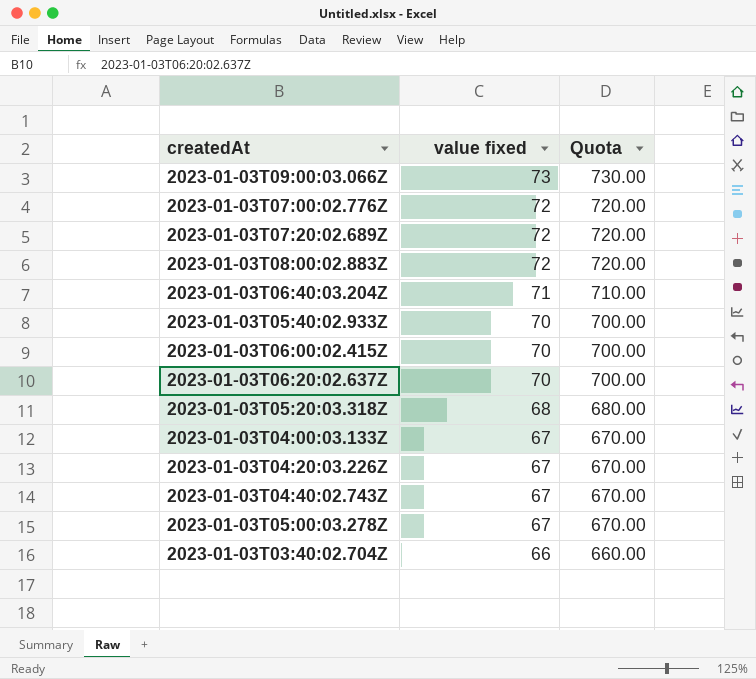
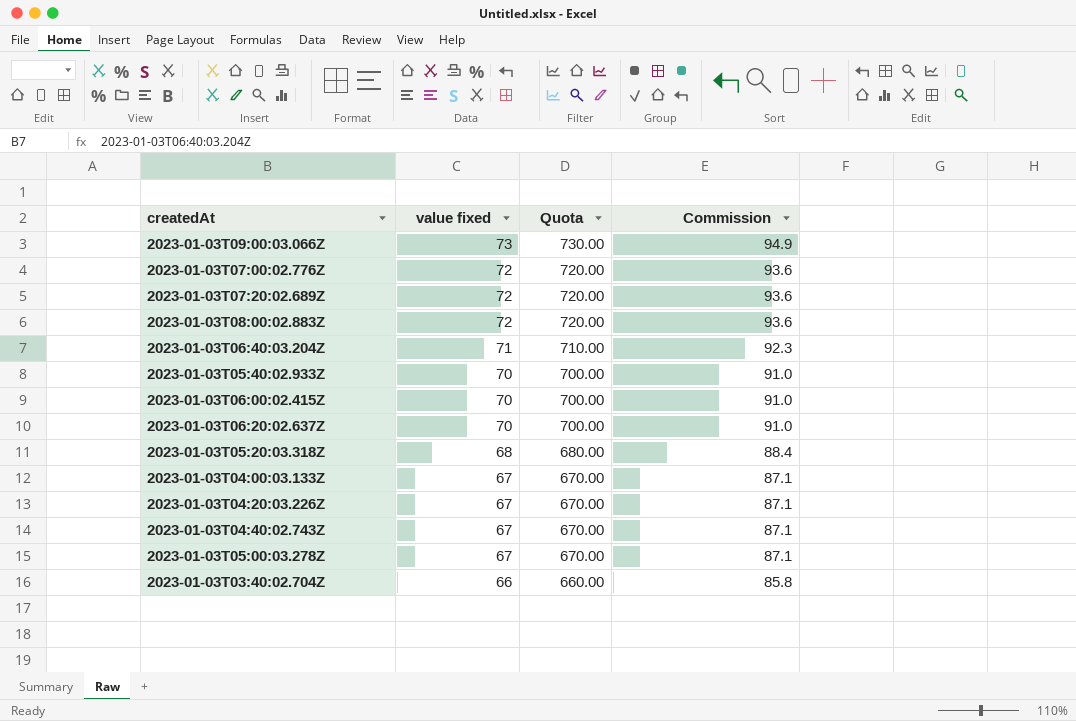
column Commission | formula: none -> [value fixed] * 1.3

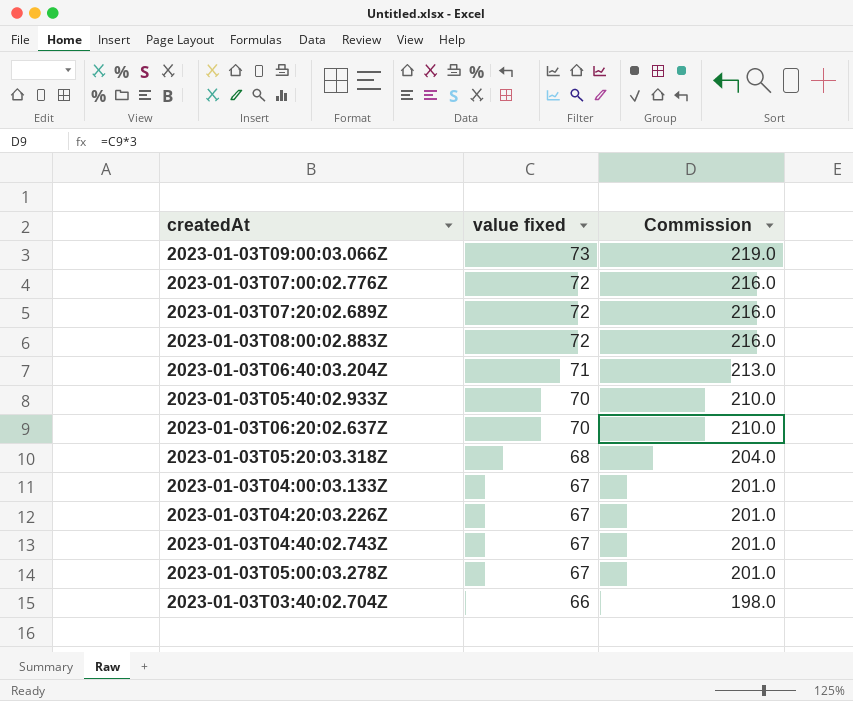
column Quota | formula: [value fixed] * 10 -> none
column Commission | formula: [value fixed] * 1.3 -> [value fixed] * 3
row 2023-01-03T06:00:02.415Z: 70 | 700.00 | 91.0 -> none

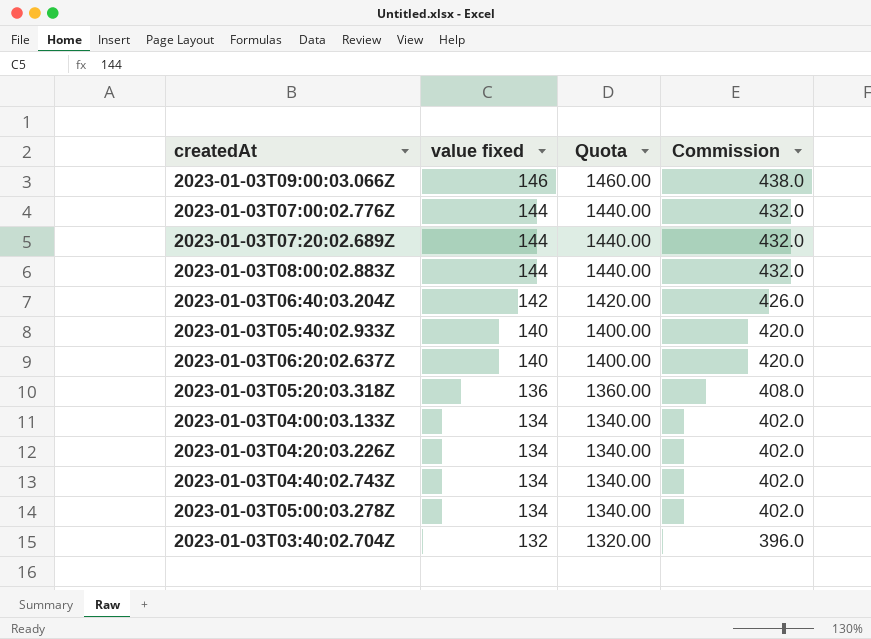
column Quota | formula: none -> [value fixed] * 10
2023-01-03T09:00:03.066Z | value fixed: 73 -> 146
2023-01-03T09:00:03.066Z | Commission: 219.0 -> 438.0
2023-01-03T07:00:02.776Z | value fixed: 72 -> 144
2023-01-03T07:00:02.776Z | Commission: 216.0 -> 432.0
2023-01-03T07:20:02.689Z | value fixed: 72 -> 144
2023-01-03T07:20:02.689Z | Commission: 216.0 -> 432.0
2023-01-03T08:00:02.883Z | value fixed: 72 -> 144
2023-01-03T08:00:02.883Z | Commission: 216.0 -> 432.0
2023-01-03T06:40:03.204Z | value fixed: 71 -> 142
2023-01-03T06:40:03.204Z | Commission: 213.0 -> 426.0
2023-01-03T05:40:02.933Z | value fixed: 70 -> 140
2023-01-03T05:40:02.933Z | Commission: 210.0 -> 420.0
2023-01-03T06:20:02.637Z | value fixed: 70 -> 140
2023-01-03T06:20:02.637Z | Commission: 210.0 -> 420.0
2023-01-03T05:20:03.318Z | value fixed: 68 -> 136
2023-01-03T05:20:03.318Z | Commission: 204.0 -> 408.0
2023-01-03T04:00:03.133Z | value fixed: 67 -> 134
2023-01-03T04:00:03.133Z | Commission: 201.0 -> 402.0
2023-01-03T04:20:03.226Z | value fixed: 67 -> 134
2023-01-03T04:20:03.226Z | Commission: 201.0 -> 402.0
2023-01-03T04:40:02.743Z | value fixed: 67 -> 134
2023-01-03T04:40:02.743Z | Commission: 201.0 -> 402.0
2023-01-03T05:00:03.278Z | value fixed: 67 -> 134
2023-01-03T05:00:03.278Z | Commission: 201.0 -> 402.0
2023-01-03T03:40:02.704Z | value fixed: 66 -> 132
2023-01-03T03:40:02.704Z | Commission: 198.0 -> 396.0

